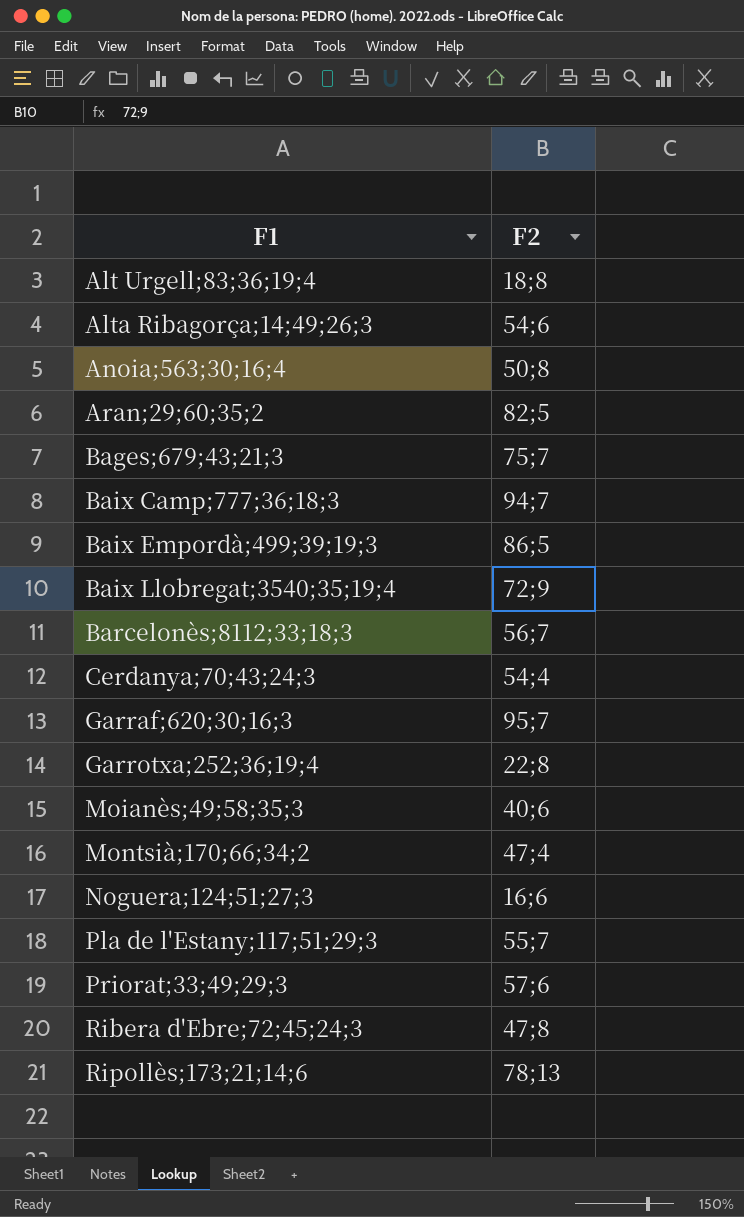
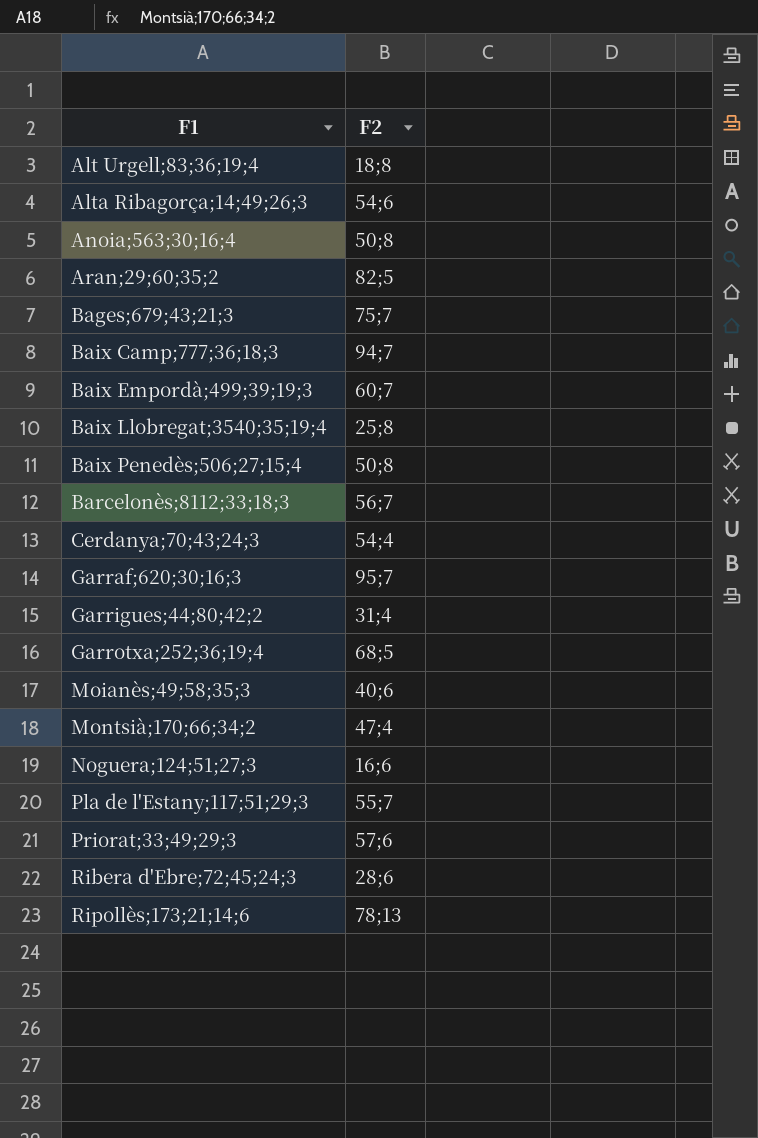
Baix Empordà;499;39;19;3 | F2: 86;5 -> 60;7
Baix Llobregat;3540;35;19;4 | F2: 72;9 -> 25;8
row Baix Penedès;506;27;15;4: none -> 50;8
row Garrigues;44;80;42;2: none -> 31;4
Garrotxa;252;36;19;4 | F2: 22;8 -> 68;5
Ribera d'Ebre;72;45;24;3 | F2: 47;8 -> 28;6

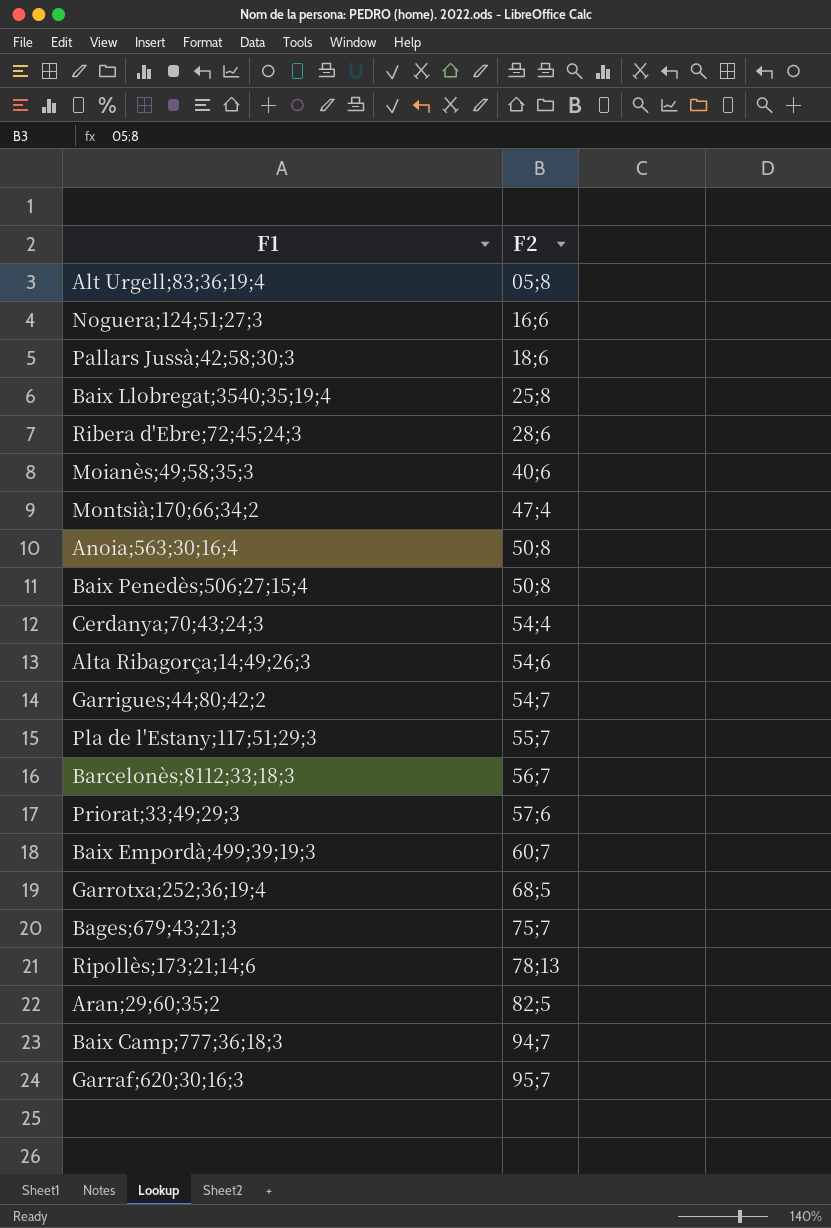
row order: F1 ascending -> F2 ascending
Alt Urgell;83;36;19;4 | F2: 18;8 -> 05;8
row Pallars Jussà;42;58;30;3: none -> 18;6
Garrigues;44;80;42;2 | F2: 31;4 -> 54;7

